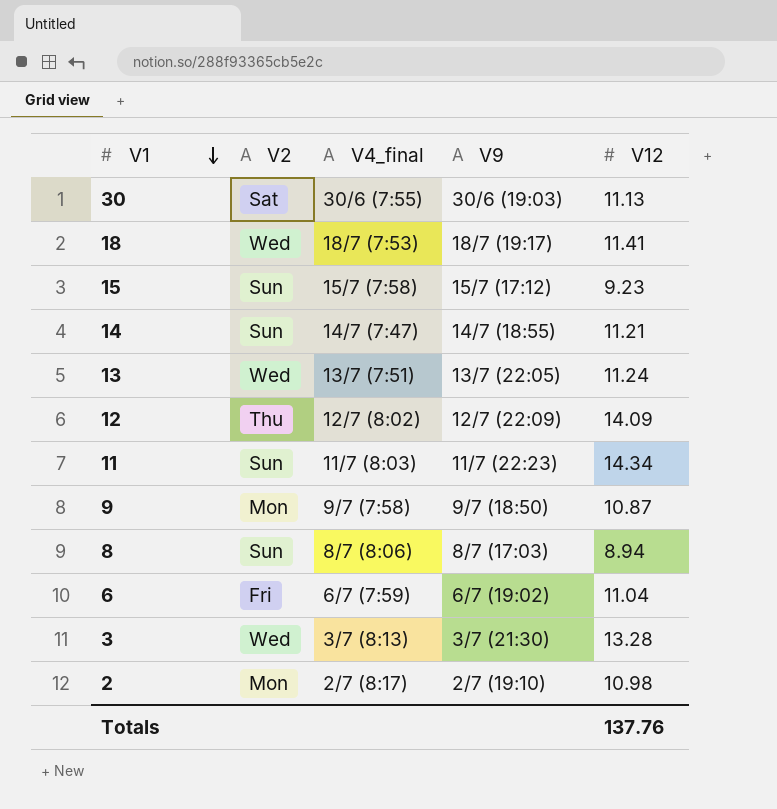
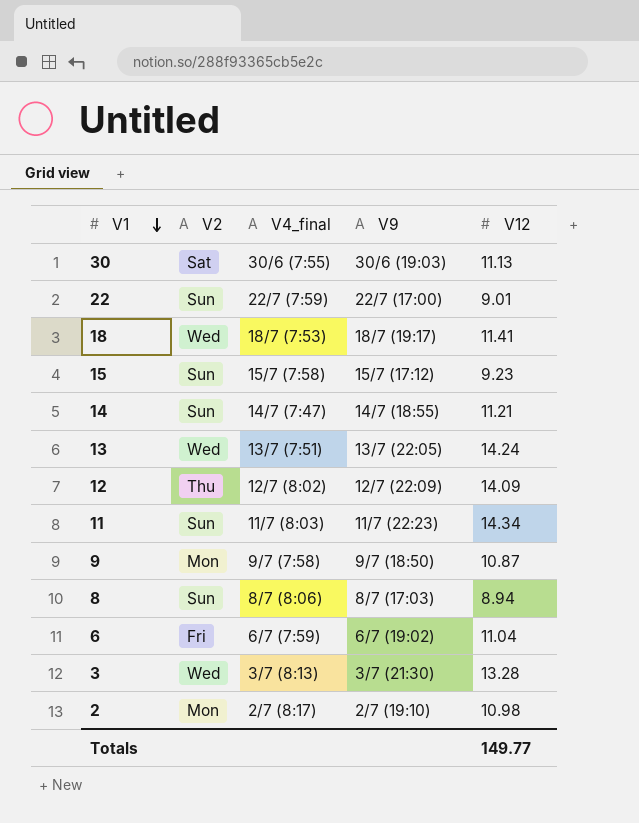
row 22: none -> Sun | 22/7 (7:59) | 22/7 (17:00) | 9.01
13 | V12: 11.24 -> 14.24
Totals | V12: 137.76 -> 149.77

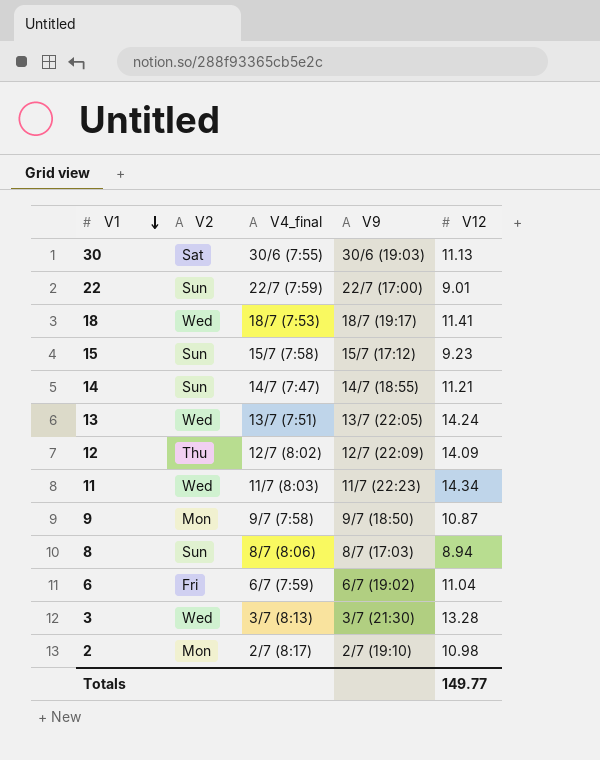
11 | V2: Sun -> Wed

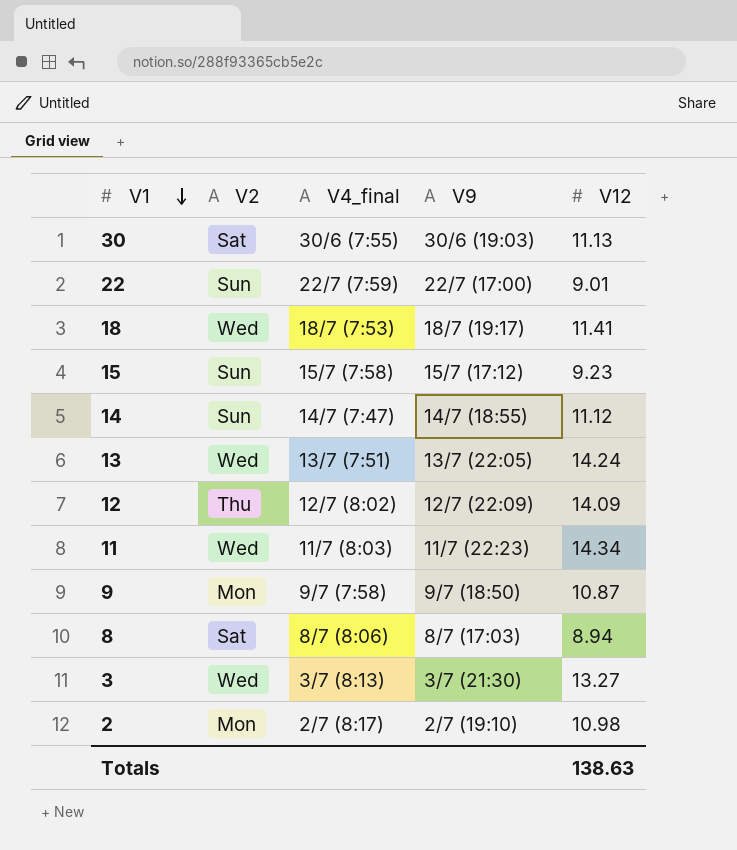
row 6: Fri | 6/7 (7:59) | 6/7 (19:02) | 11.04 -> none
14 | V12: 11.21 -> 11.12
8 | V2: Sun -> Sat
3 | V12: 13.28 -> 13.27
Totals | V12: 149.77 -> 138.63

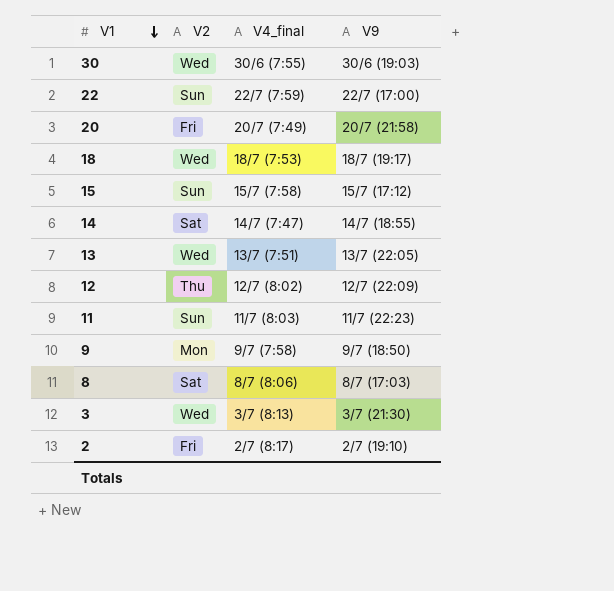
column V12 | position: 5 -> none
30 | V2: Sat -> Wed
row 20: none -> Fri | 20/7 (7:49) | 20/7 (21:58)
14 | V2: Sun -> Sat
11 | V2: Wed -> Sun
2 | V2: Mon -> Fri

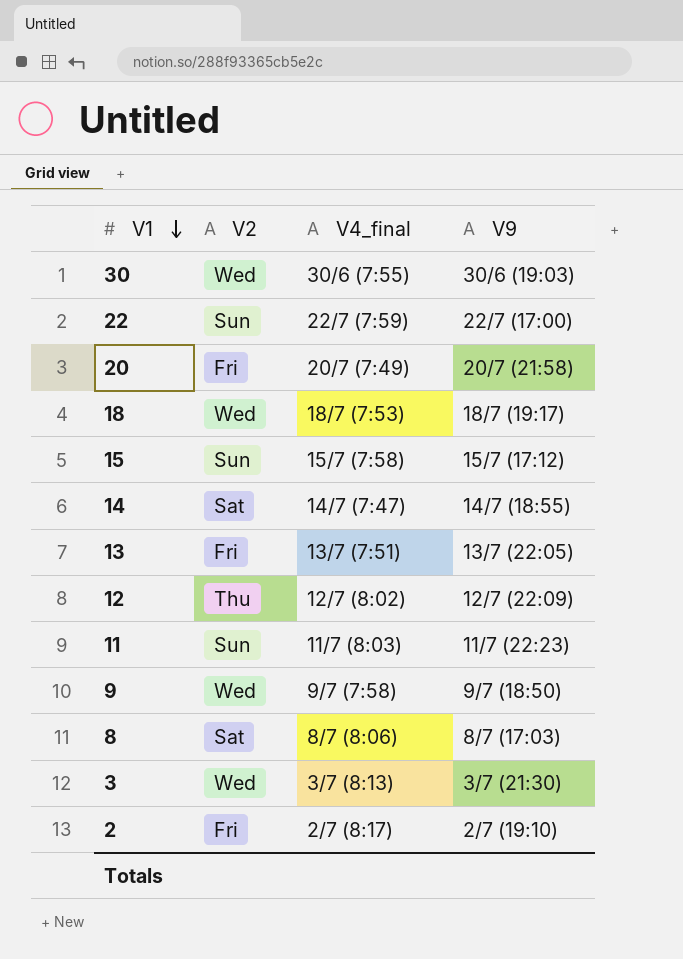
13 | V2: Wed -> Fri
9 | V2: Mon -> Wed

